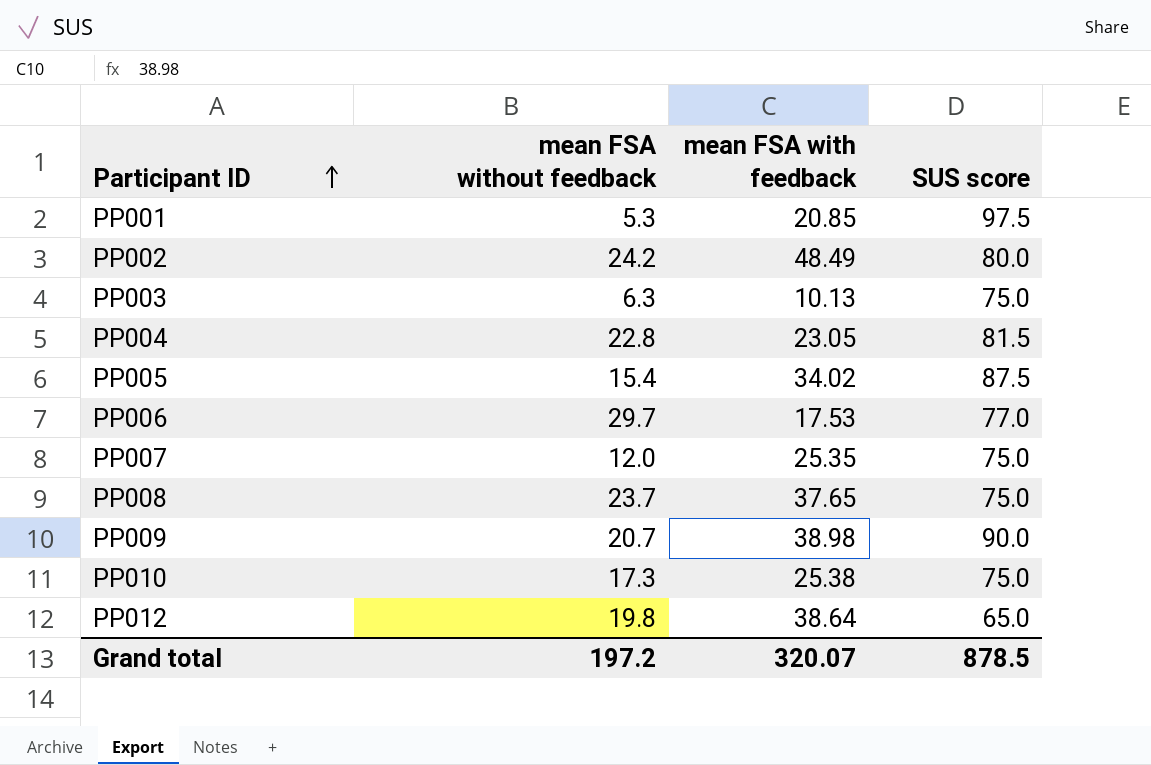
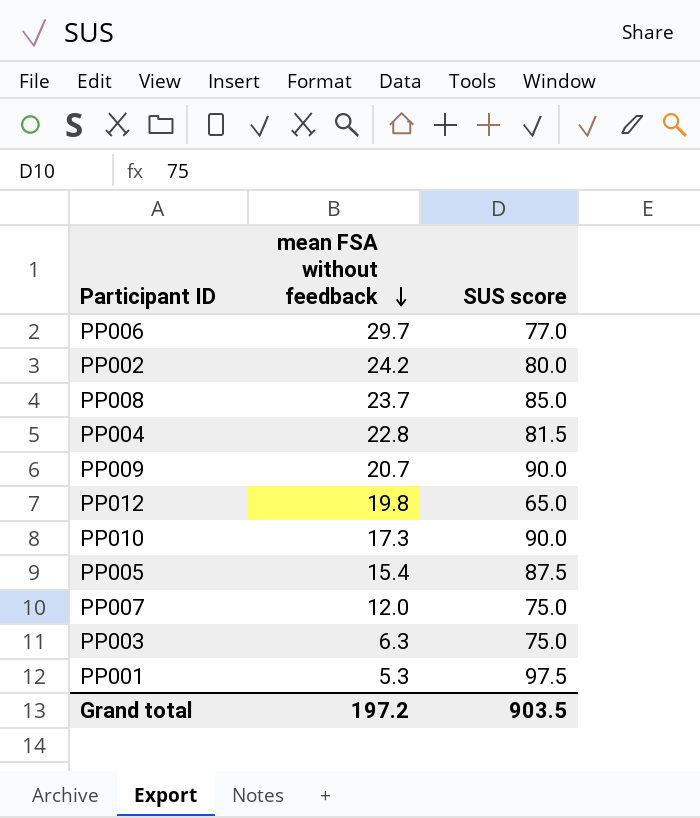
row order: Participant ID ascending -> mean FSA without feedback descending
column mean FSA with feedback | position: 3 -> none
PP008 | SUS score: 75.0 -> 85.0
PP010 | SUS score: 75.0 -> 90.0
Grand total | SUS score: 878.5 -> 903.5

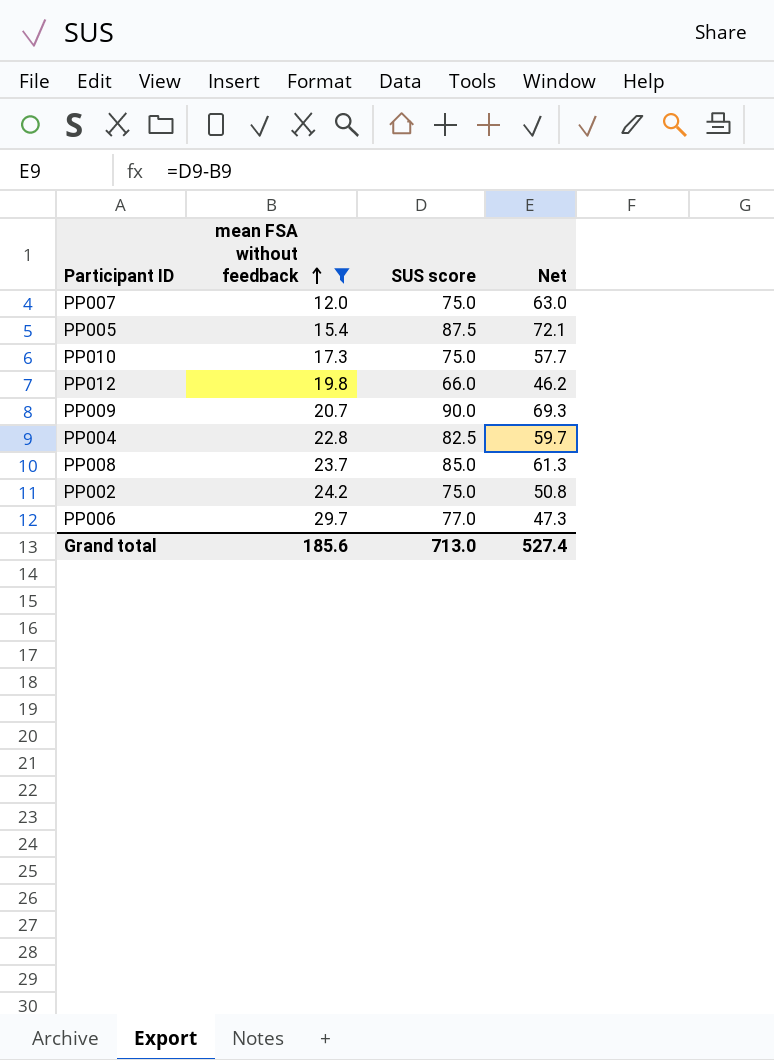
filter: none -> mean FSA without feedback >= 12.0
row order: mean FSA without feedback descending -> mean FSA without feedback ascending
column Net | formula: none -> [SUS score] - [mean FSA without feedback]
PP010 | SUS score: 90.0 -> 75.0
PP012 | SUS score: 65.0 -> 66.0
PP004 | SUS score: 81.5 -> 82.5
PP002 | SUS score: 80.0 -> 75.0
Grand total | mean FSA without feedback: 197.2 -> 185.6
Grand total | SUS score: 903.5 -> 713.0

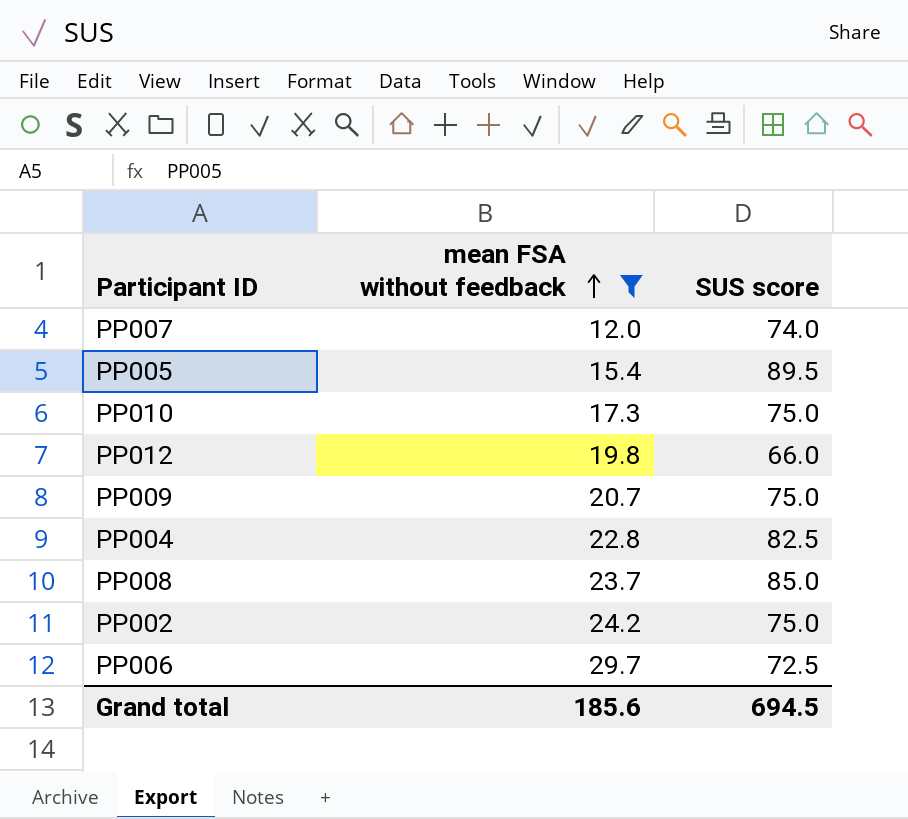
column Net | formula: [SUS score] - [mean FSA without feedback] -> none
PP007 | SUS score: 75.0 -> 74.0
PP005 | SUS score: 87.5 -> 89.5
PP009 | SUS score: 90.0 -> 75.0
PP006 | SUS score: 77.0 -> 72.5
Grand total | SUS score: 713.0 -> 694.5

